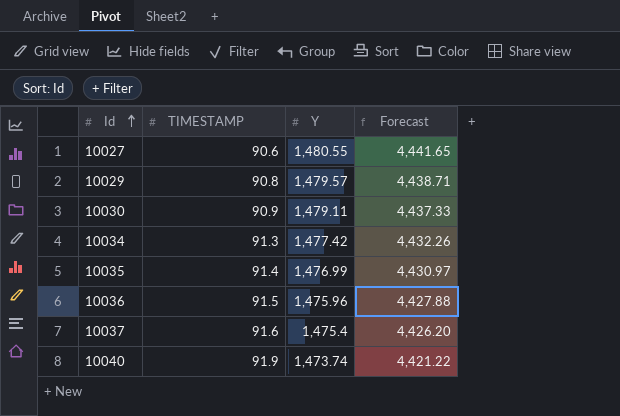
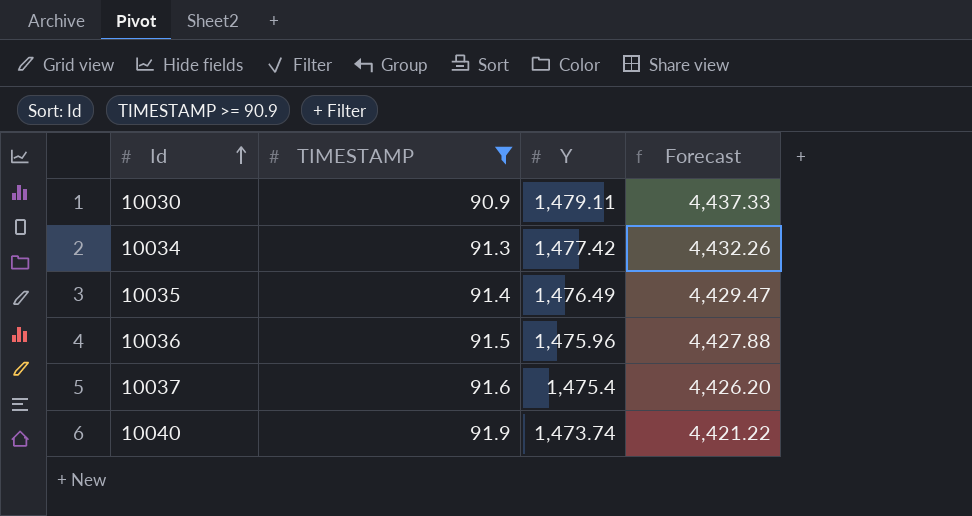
filter: none -> TIMESTAMP >= 90.9
10035 | Y: 1,476.99 -> 1,476.49
10035 | Forecast: 4,430.97 -> 4,429.47

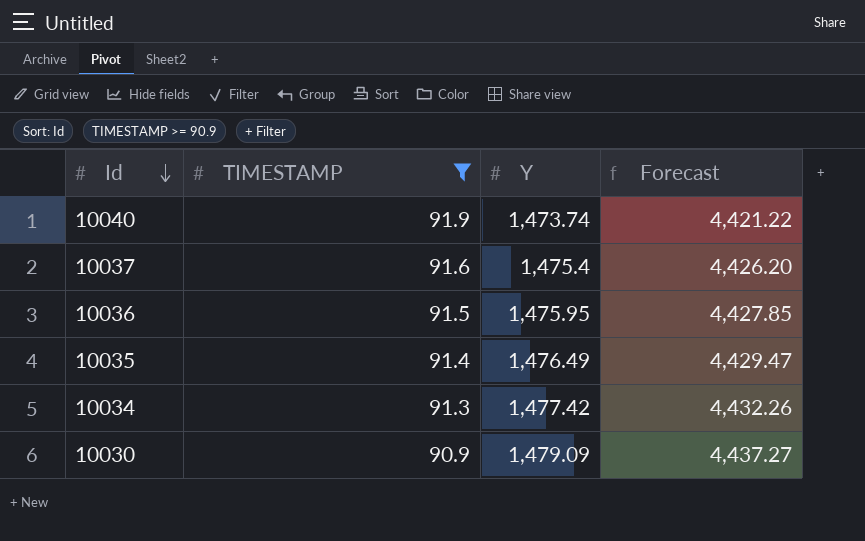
row order: Id ascending -> Id descending
10036 | Y: 1,475.96 -> 1,475.95
10036 | Forecast: 4,427.88 -> 4,427.85
10030 | Y: 1,479.11 -> 1,479.09
10030 | Forecast: 4,437.33 -> 4,437.27

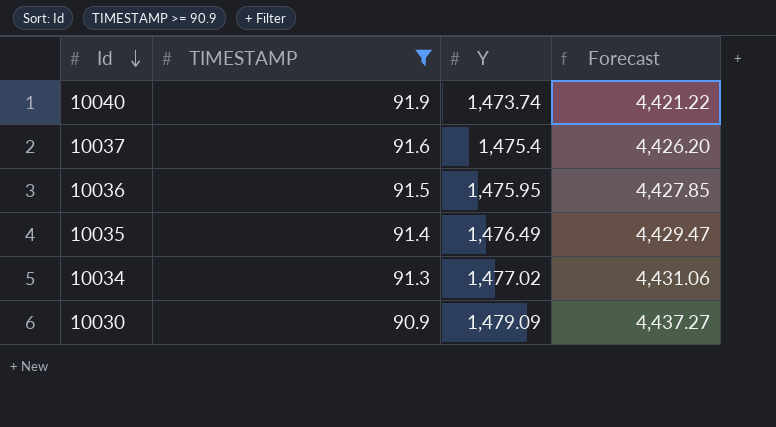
10034 | Y: 1,477.42 -> 1,477.02
10034 | Forecast: 4,432.26 -> 4,431.06

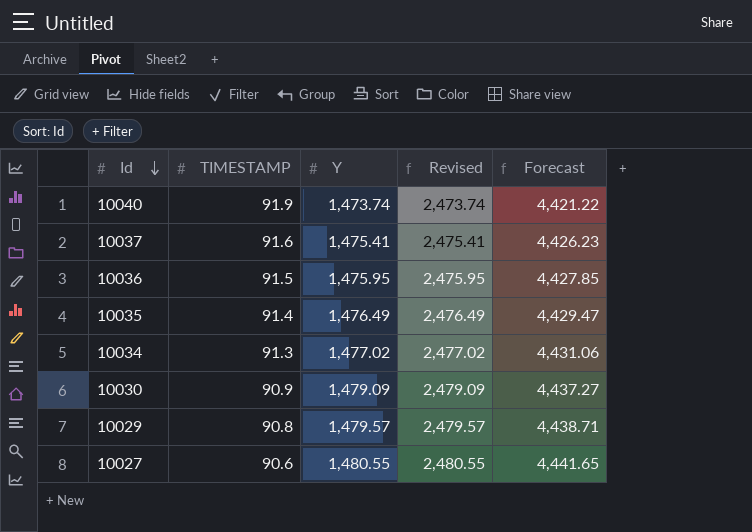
filter: TIMESTAMP >= 90.9 -> none
column Revised | formula: none -> [Y] + 1000
10037 | Y: 1,475.4 -> 1,475.41
10037 | Forecast: 4,426.20 -> 4,426.23

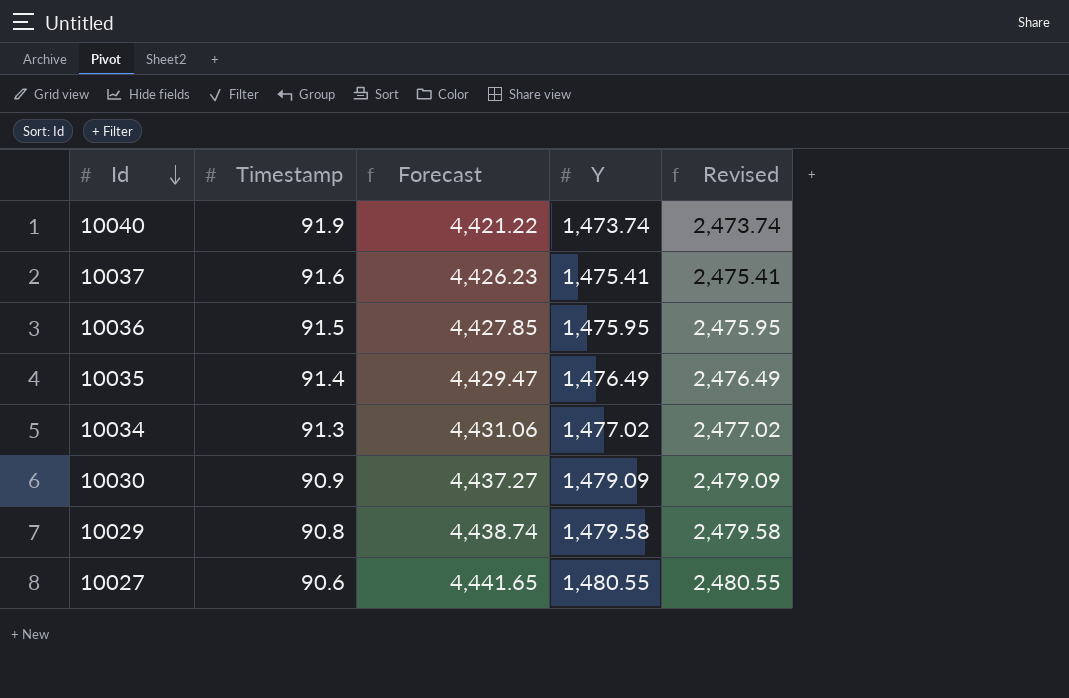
column name: TIMESTAMP -> Timestamp
column Forecast | position: 5 -> 3
10029 | Forecast: 4,438.71 -> 4,438.74
10029 | Y: 1,479.57 -> 1,479.58
10029 | Revised: 2,479.57 -> 2,479.58

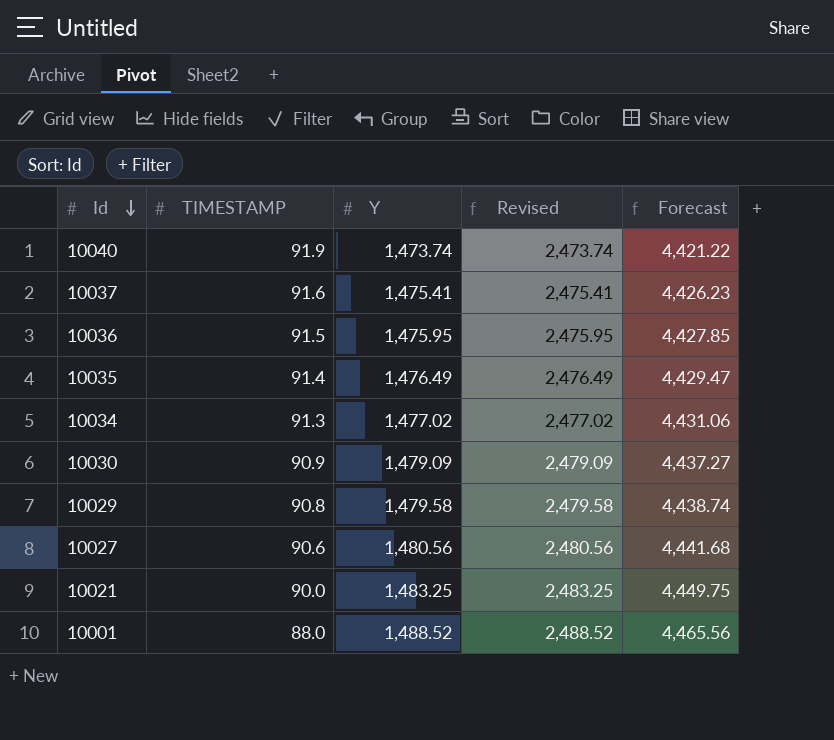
column name: Timestamp -> TIMESTAMP
column Forecast | position: 3 -> 5
10027 | Y: 1,480.55 -> 1,480.56
10027 | Revised: 2,480.55 -> 2,480.56
10027 | Forecast: 4,441.65 -> 4,441.68
row 10021: none -> 90.0 | 1,483.25 | 2,483.25 | 4,449.75
row 10001: none -> 88.0 | 1,488.52 | 2,488.52 | 4,465.56

